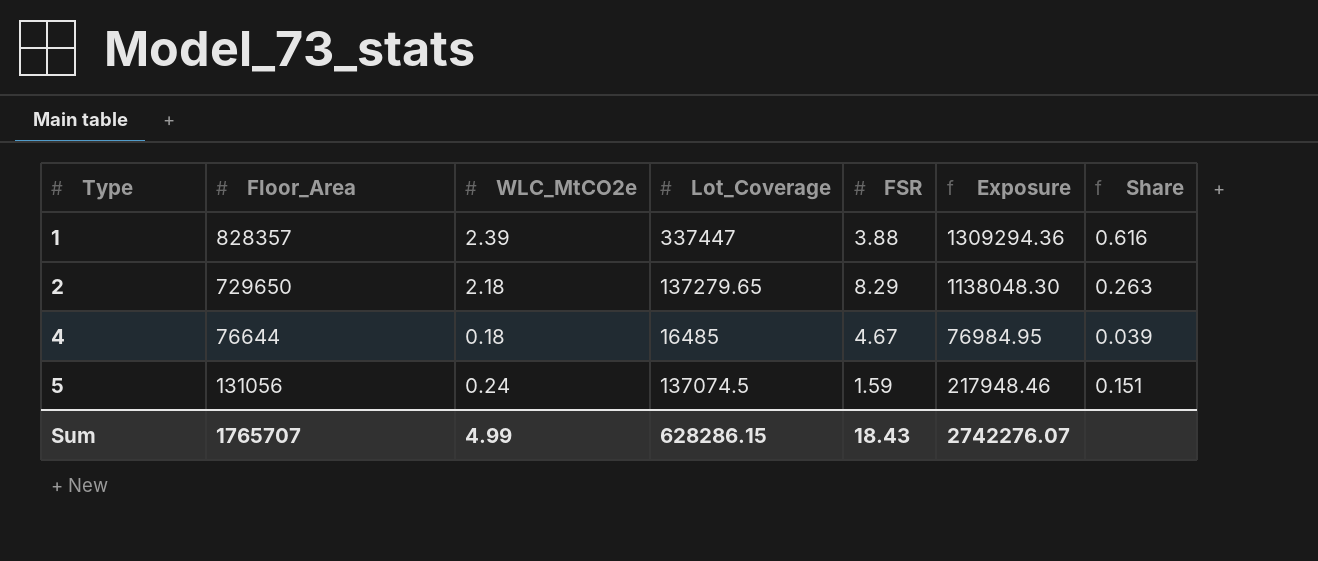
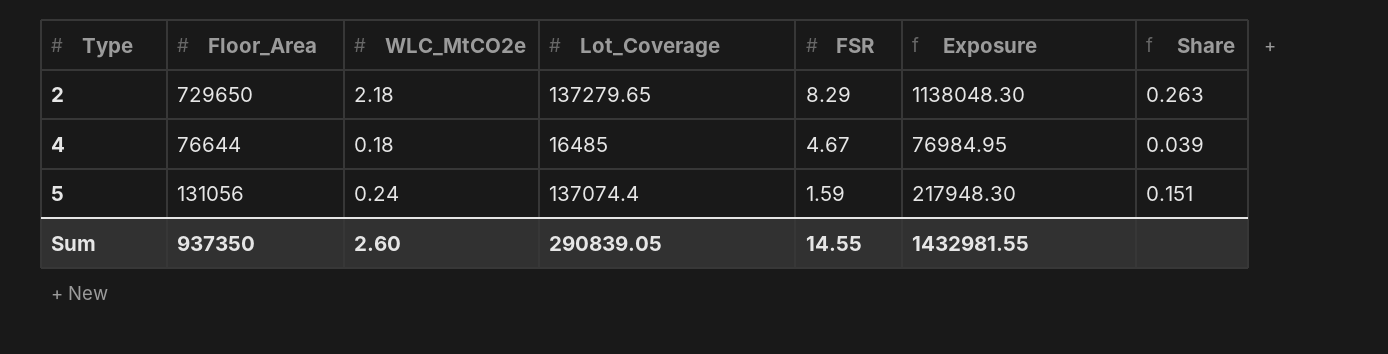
row 1: 828357 | 2.39 | 337447 | 3.88 | 1309294.36 | 0.616 -> none
5 | Lot_Coverage: 137074.5 -> 137074.4
5 | Exposure: 217948.46 -> 217948.30
Sum | Floor_Area: 1765707 -> 937350
Sum | WLC_MtCO2e: 4.99 -> 2.60
Sum | Lot_Coverage: 628286.15 -> 290839.05
Sum | FSR: 18.43 -> 14.55
Sum | Exposure: 2742276.07 -> 1432981.55

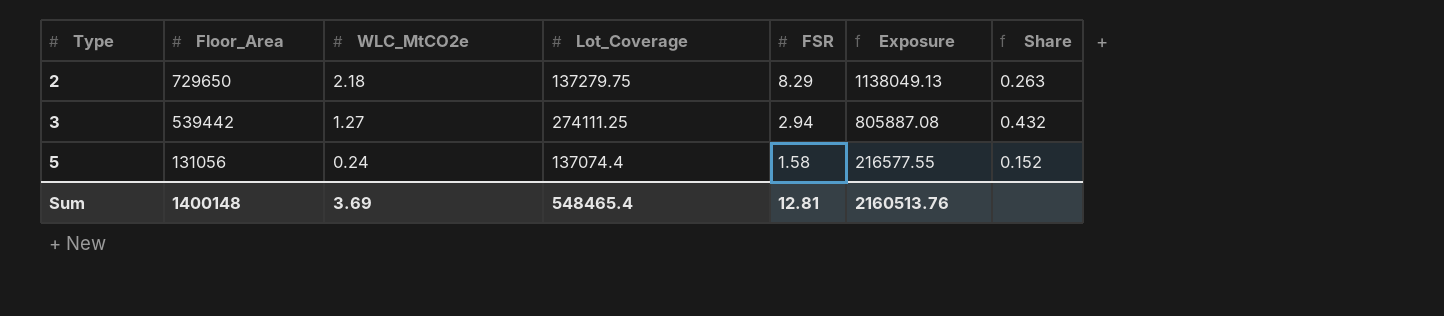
row 4: 76644 | 0.18 | 16485 | 4.67 | 76984.95 | 0.039 -> none
2 | Lot_Coverage: 137279.65 -> 137279.75
2 | Exposure: 1138048.30 -> 1138049.13
row 3: none -> 539442 | 1.27 | 274111.25 | 2.94 | 805887.08 | 0.432
5 | FSR: 1.59 -> 1.58
5 | Exposure: 217948.30 -> 216577.55
5 | Share: 0.151 -> 0.152
Sum | Floor_Area: 937350 -> 1400148
Sum | WLC_MtCO2e: 2.60 -> 3.69
Sum | Lot_Coverage: 290839.05 -> 548465.4
Sum | FSR: 14.55 -> 12.81
Sum | Exposure: 1432981.55 -> 2160513.76

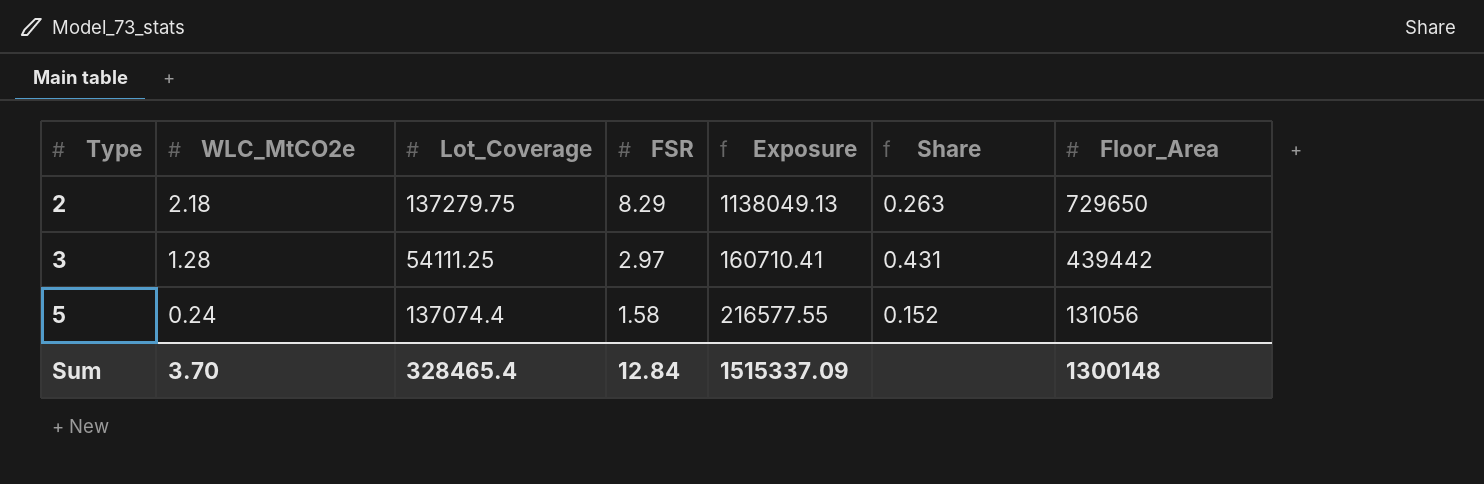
column Floor_Area | position: 2 -> 7
3 | WLC_MtCO2e: 1.27 -> 1.28
3 | Lot_Coverage: 274111.25 -> 54111.25
3 | FSR: 2.94 -> 2.97
3 | Exposure: 805887.08 -> 160710.41
3 | Share: 0.432 -> 0.431
3 | Floor_Area: 539442 -> 439442
Sum | WLC_MtCO2e: 3.69 -> 3.70
Sum | Lot_Coverage: 548465.4 -> 328465.4
Sum | FSR: 12.81 -> 12.84
Sum | Exposure: 2160513.76 -> 1515337.09
Sum | Floor_Area: 1400148 -> 1300148

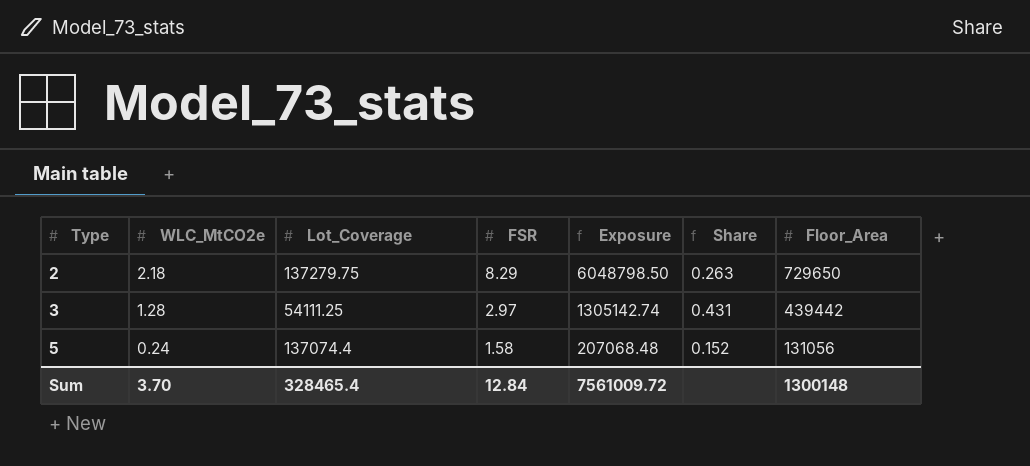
column Exposure | formula: [Lot_Coverage] * [FSR] -> [FSR] * [Floor_Area]
Sum | Exposure: 1515337.09 -> 7561009.72

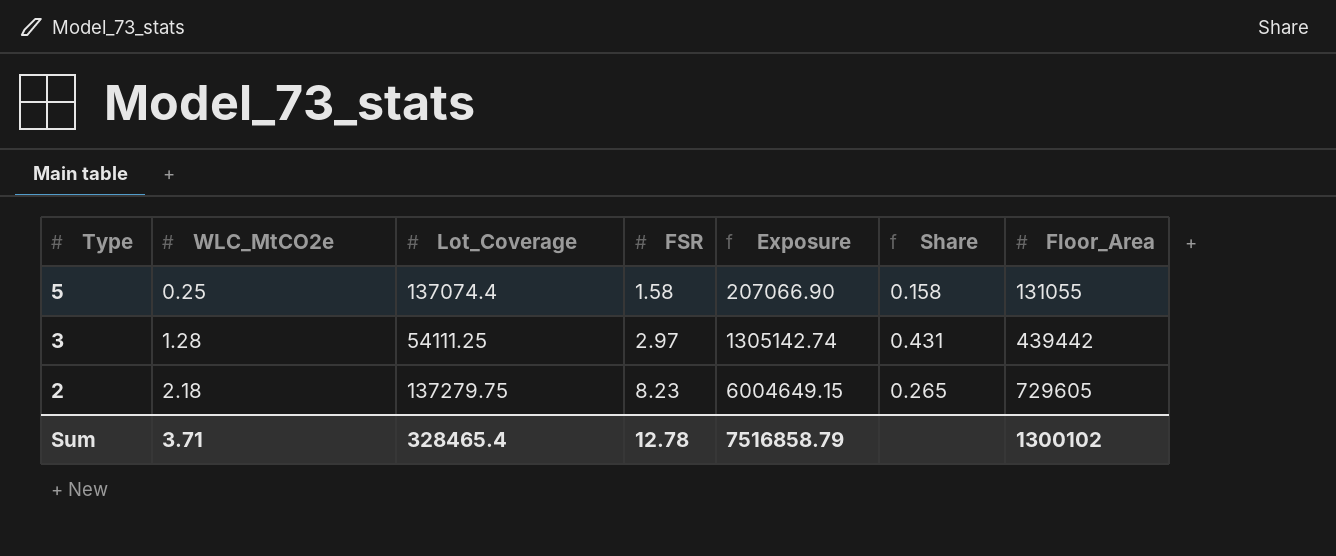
row order: Type ascending -> Type descending
5 | WLC_MtCO2e: 0.24 -> 0.25
5 | Exposure: 207068.48 -> 207066.90
5 | Share: 0.152 -> 0.158
5 | Floor_Area: 131056 -> 131055
2 | FSR: 8.29 -> 8.23
2 | Exposure: 6048798.50 -> 6004649.15
2 | Share: 0.263 -> 0.265
2 | Floor_Area: 729650 -> 729605
Sum | WLC_MtCO2e: 3.70 -> 3.71
Sum | FSR: 12.84 -> 12.78
Sum | Exposure: 7561009.72 -> 7516858.79
Sum | Floor_Area: 1300148 -> 1300102

